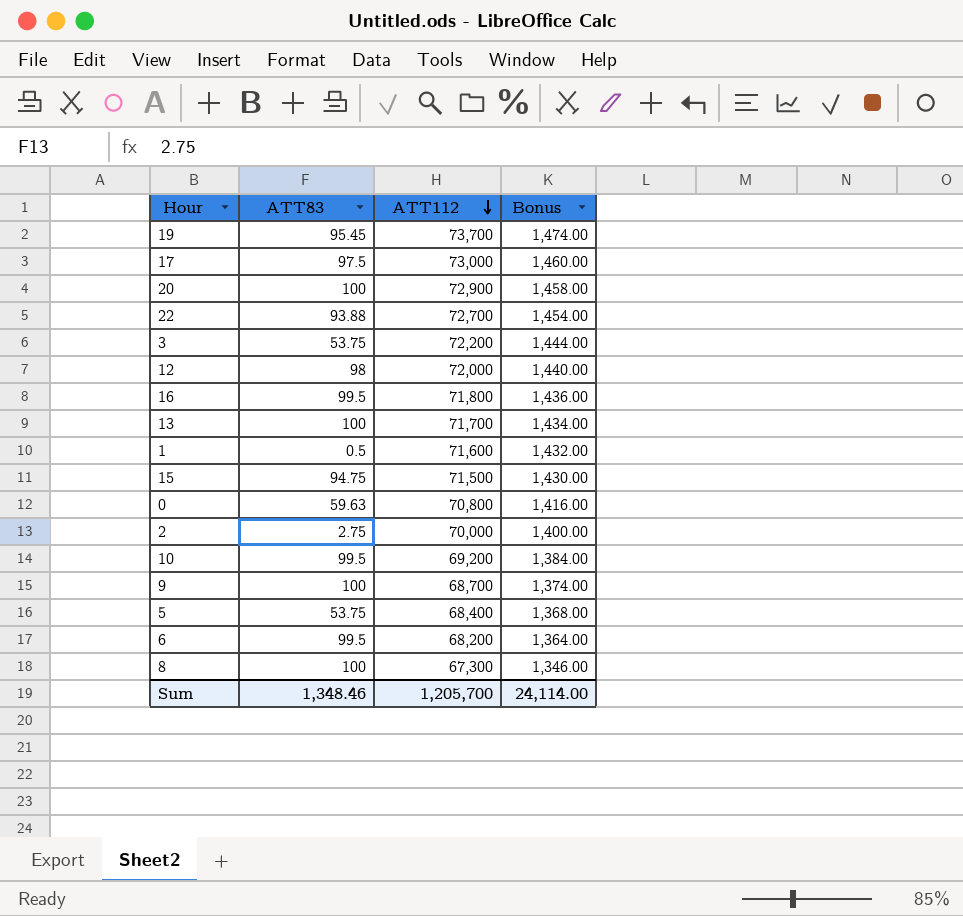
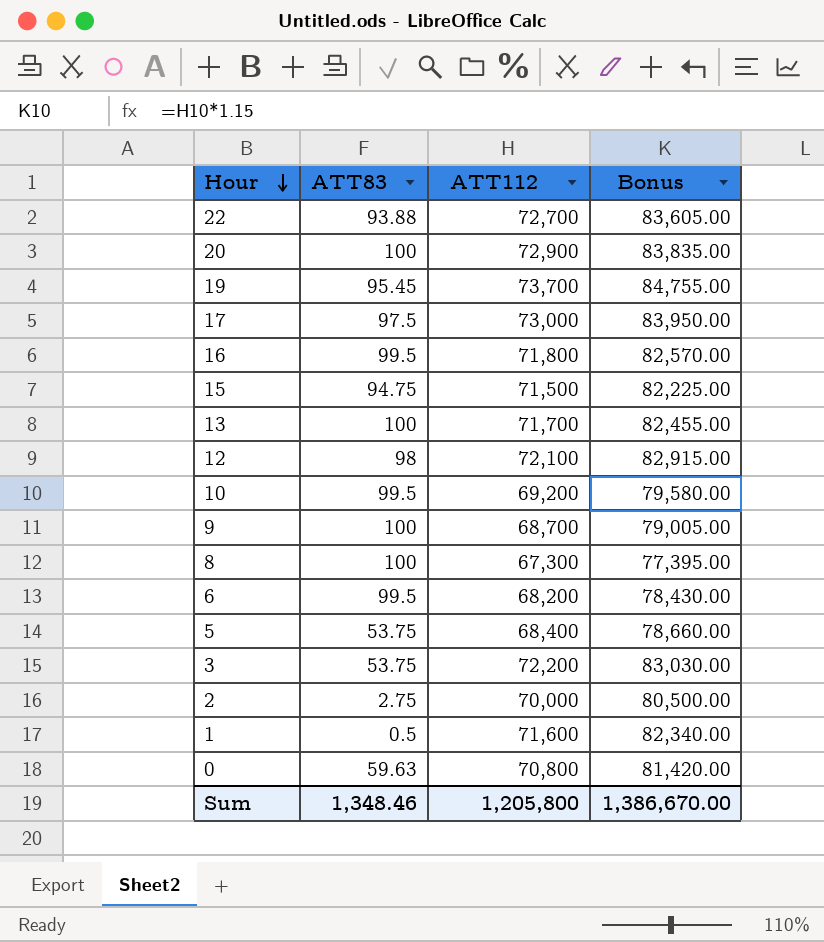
row order: ATT112 descending -> Hour descending
column Bonus | formula: [ATT112] * 0.02 -> [ATT112] * 1.15
12 | ATT112: 72,000 -> 72,100
Sum | ATT112: 1,205,700 -> 1,205,800
Sum | Bonus: 24,114.00 -> 1,386,670.00

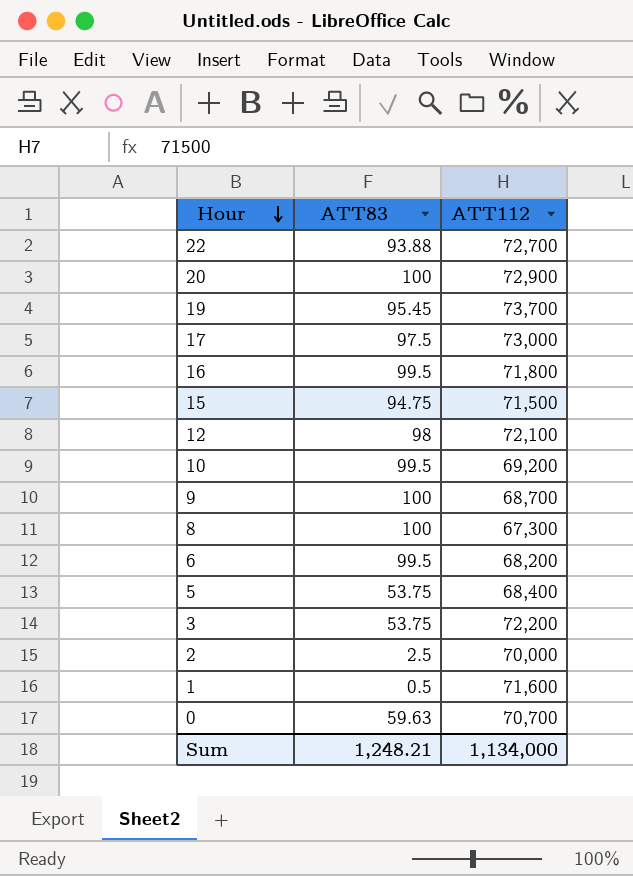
column Bonus | formula: [ATT112] * 1.15 -> none
row 13: 100 | 71,700 | 82,455.00 -> none
2 | ATT83: 2.75 -> 2.5
0 | ATT112: 70,800 -> 70,700
Sum | ATT83: 1,348.46 -> 1,248.21
Sum | ATT112: 1,205,800 -> 1,134,000

